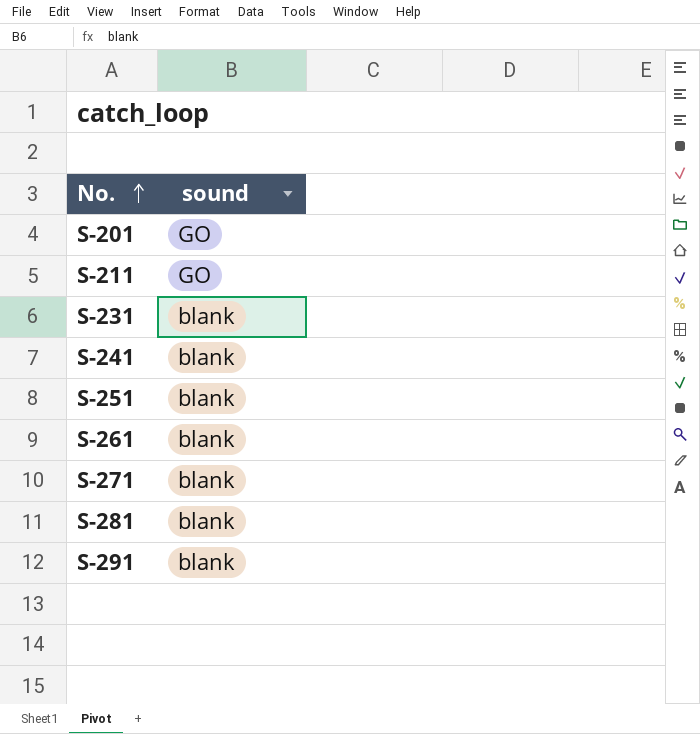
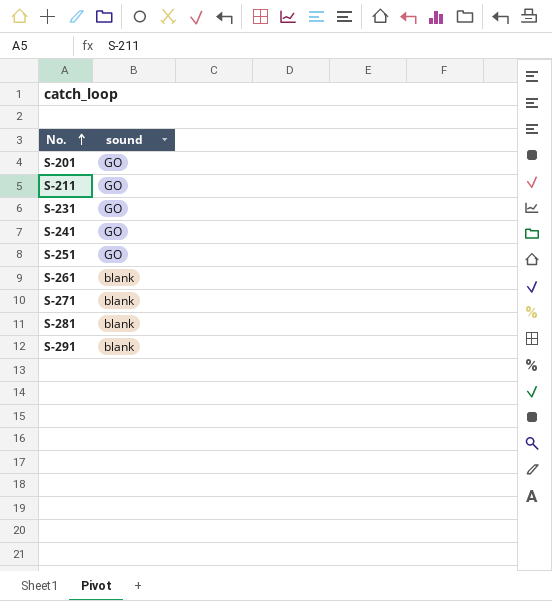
S-231 | sound: blank -> GO
S-241 | sound: blank -> GO
S-251 | sound: blank -> GO

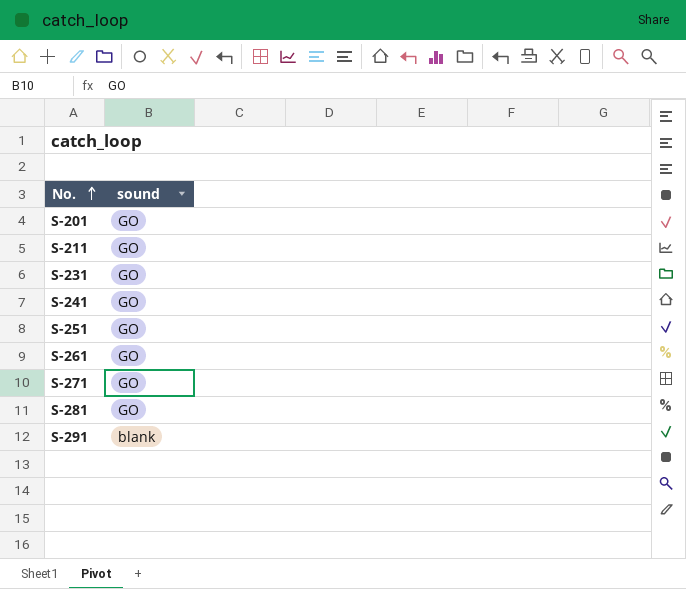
S-261 | sound: blank -> GO
S-271 | sound: blank -> GO
S-281 | sound: blank -> GO

